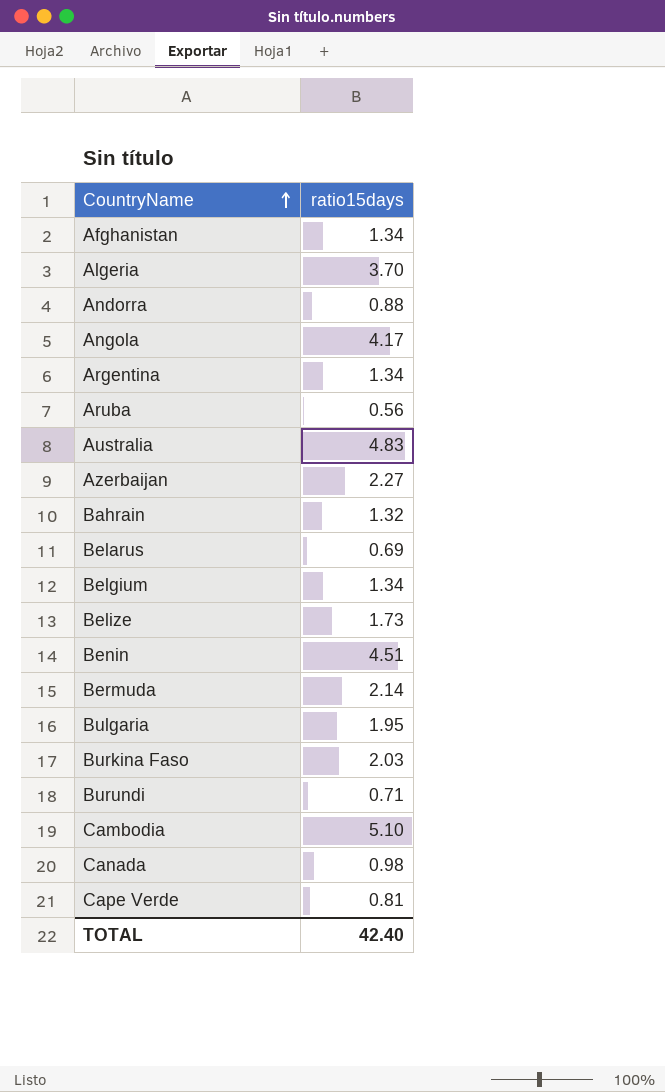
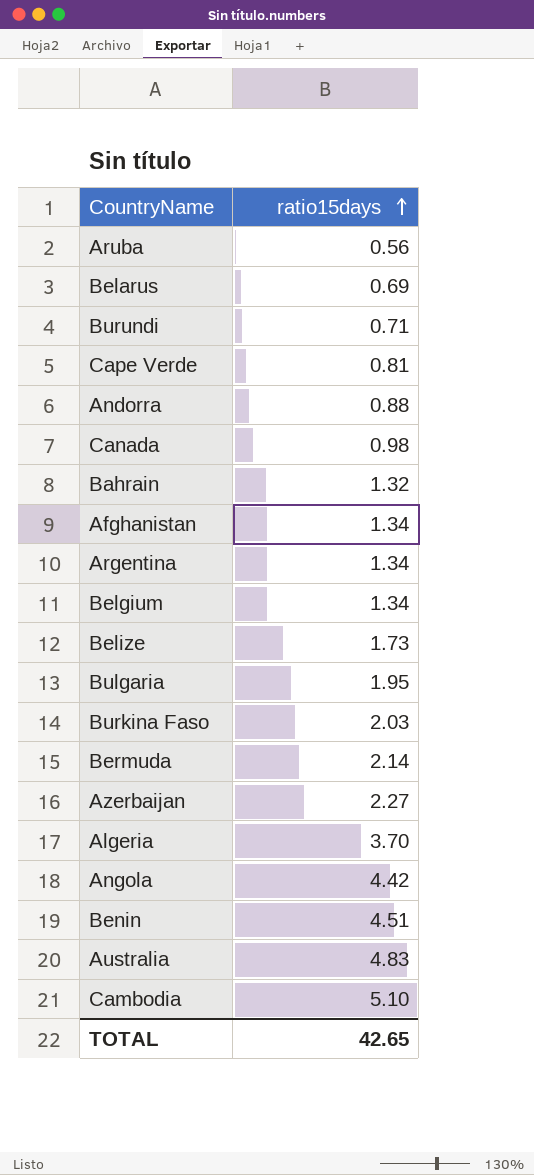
row order: CountryName ascending -> ratio15days ascending
Angola | ratio15days: 4.17 -> 4.42
TOTAL | ratio15days: 42.40 -> 42.65

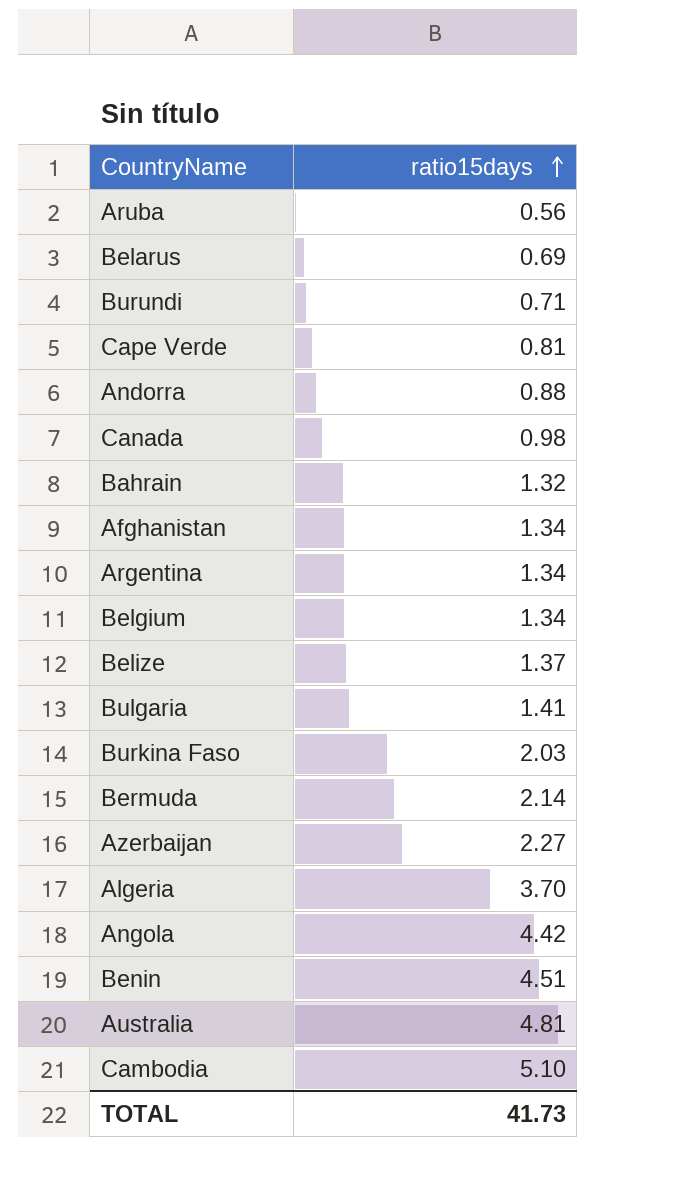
Belize | ratio15days: 1.73 -> 1.37
Bulgaria | ratio15days: 1.95 -> 1.41
Australia | ratio15days: 4.83 -> 4.81
TOTAL | ratio15days: 42.65 -> 41.73

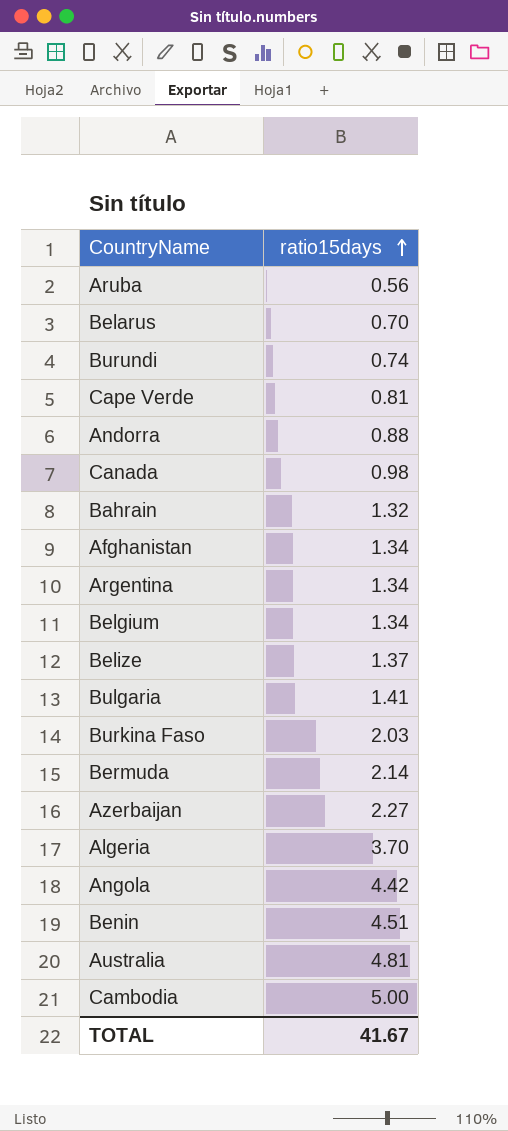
Belarus | ratio15days: 0.69 -> 0.70
Burundi | ratio15days: 0.71 -> 0.74
Cambodia | ratio15days: 5.10 -> 5.00
TOTAL | ratio15days: 41.73 -> 41.67

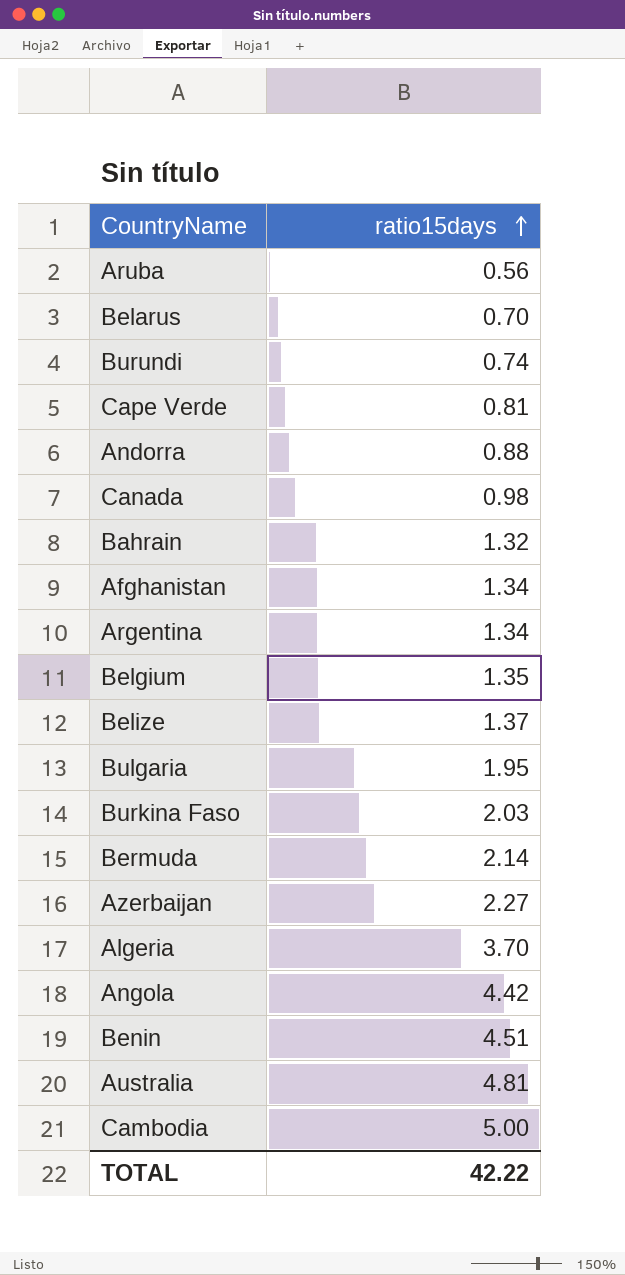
Belgium | ratio15days: 1.34 -> 1.35
Bulgaria | ratio15days: 1.41 -> 1.95
TOTAL | ratio15days: 41.67 -> 42.22

